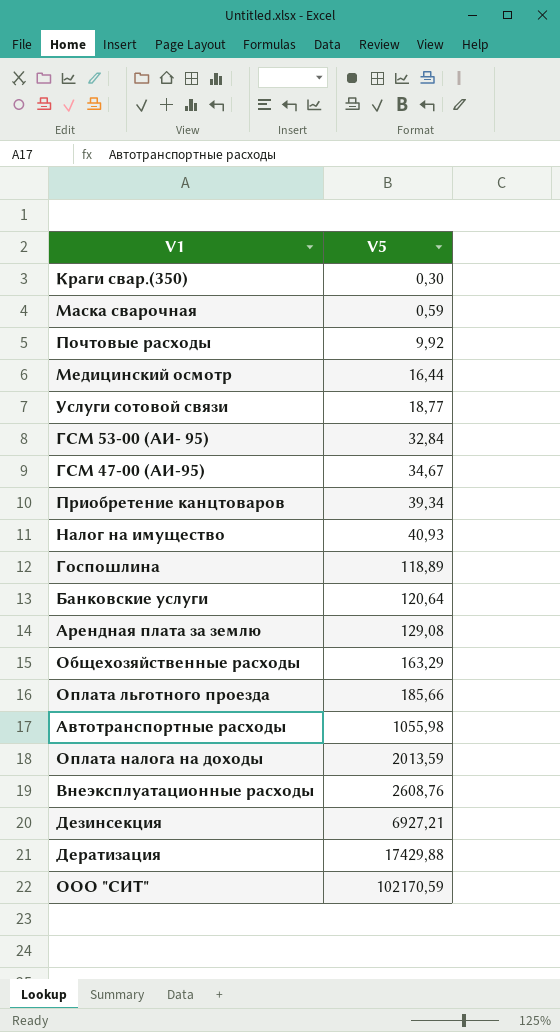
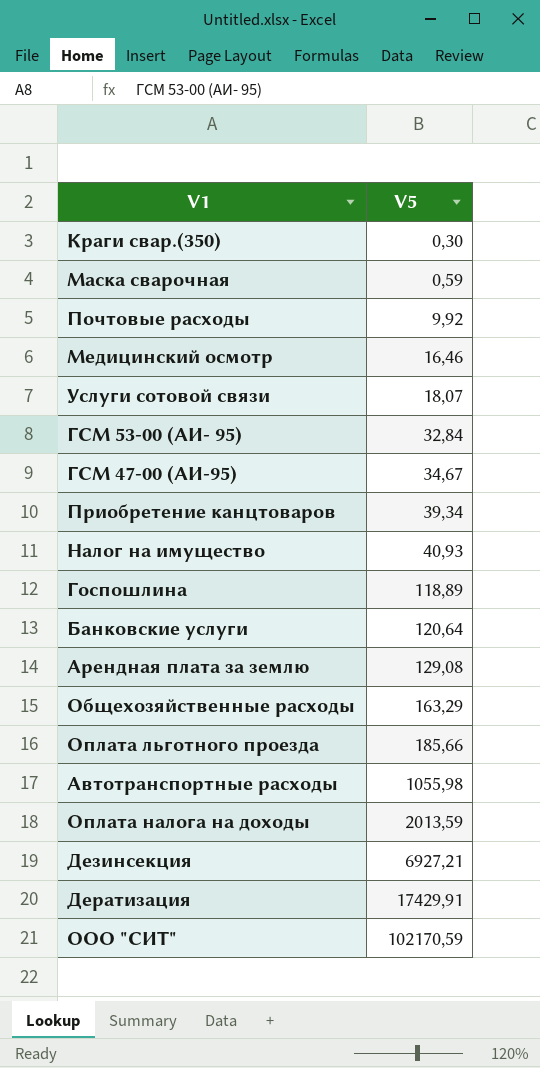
row Внеэксплуатационные расходы: 2608,76 -> none
Медицинский осмотр | V5: 16,44 -> 16,46
Услуги сотовой связи | V5: 18,77 -> 18,07
Дератизация | V5: 17429,88 -> 17429,91

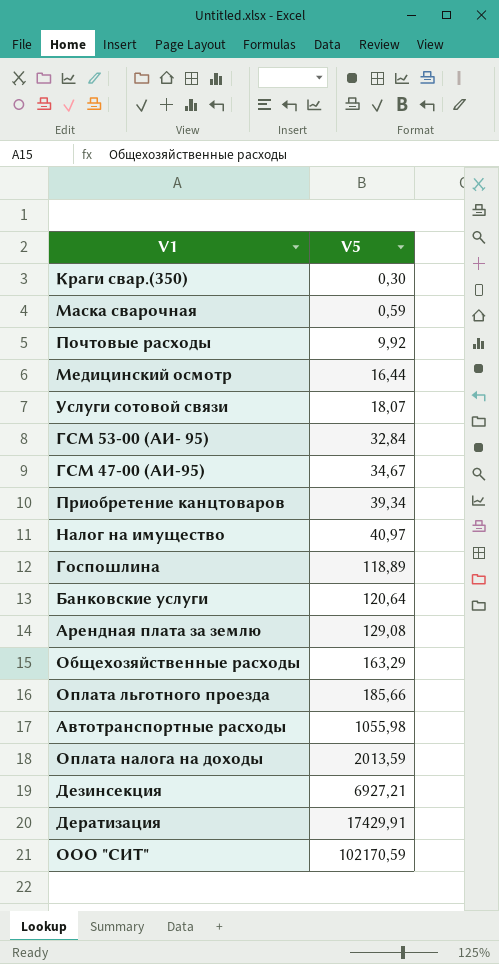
Медицинский осмотр | V5: 16,46 -> 16,44
Налог на имущество | V5: 40,93 -> 40,97

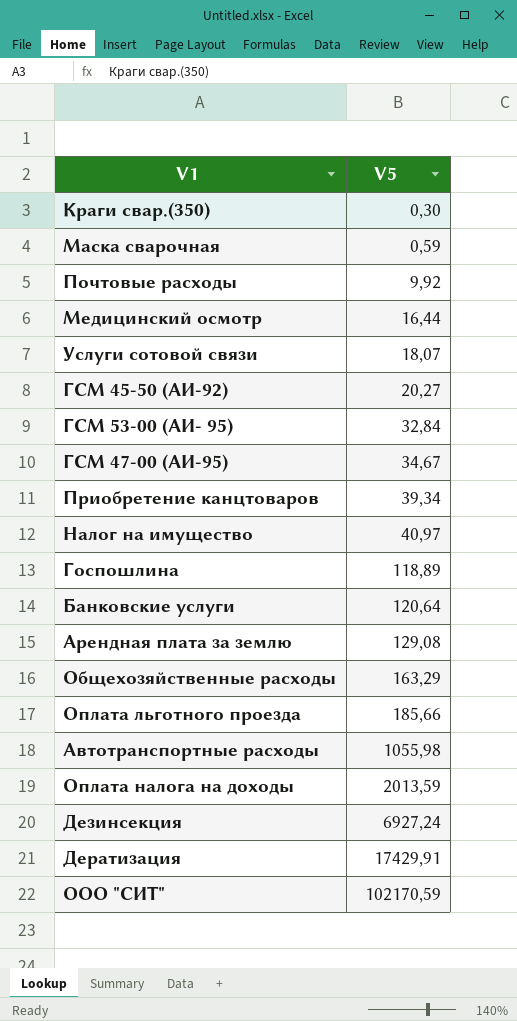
row ГСМ 45-50 (АИ-92): none -> 20,27
Дезинсекция | V5: 6927,21 -> 6927,24

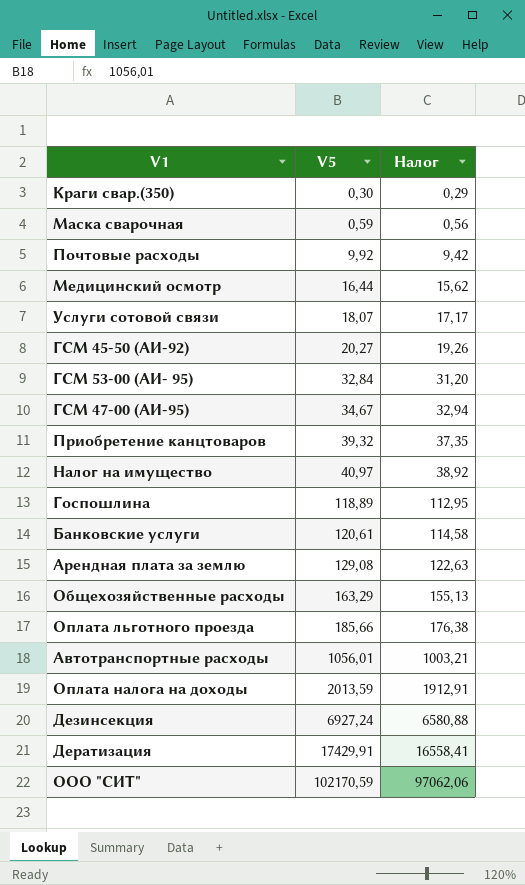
column Налог | formula: none -> [V5] * 0,95
Приобретение канцтоваров | V5: 39,34 -> 39,32
Банковские услуги | V5: 120,64 -> 120,61
Автотранспортные расходы | V5: 1055,98 -> 1056,01

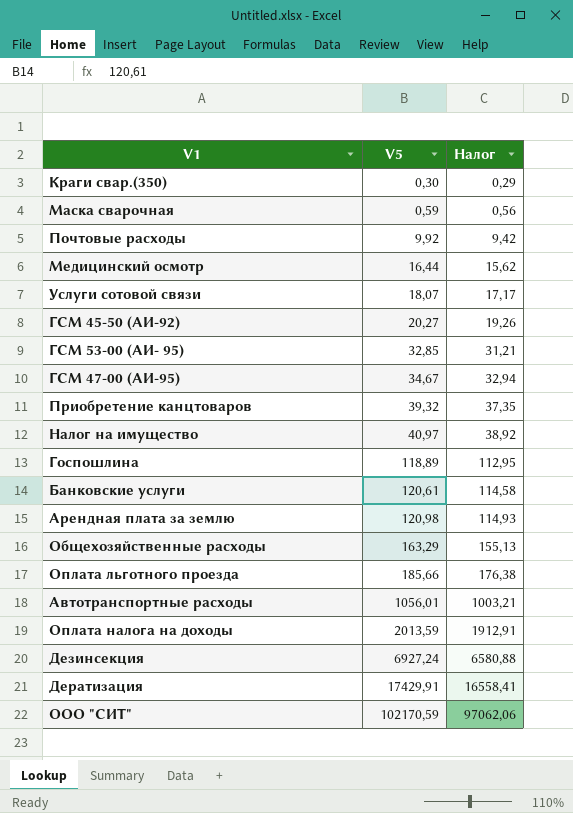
ГСМ 53-00 (АИ- 95) | V5: 32,84 -> 32,85
ГСМ 53-00 (АИ- 95) | Налог: 31,20 -> 31,21
Арендная плата за землю | V5: 129,08 -> 120,98
Арендная плата за землю | Налог: 122,63 -> 114,93

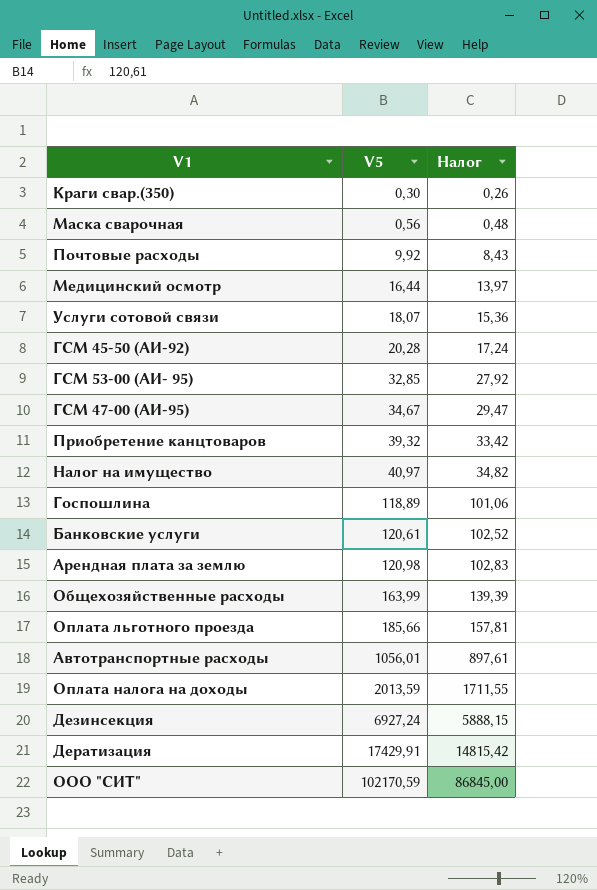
column Налог | formula: [V5] * 0,95 -> [V5] * 0,85
Маска сварочная | V5: 0,59 -> 0,56
ГСМ 45-50 (АИ-92) | V5: 20,27 -> 20,28
Общехозяйственные расходы | V5: 163,29 -> 163,99

